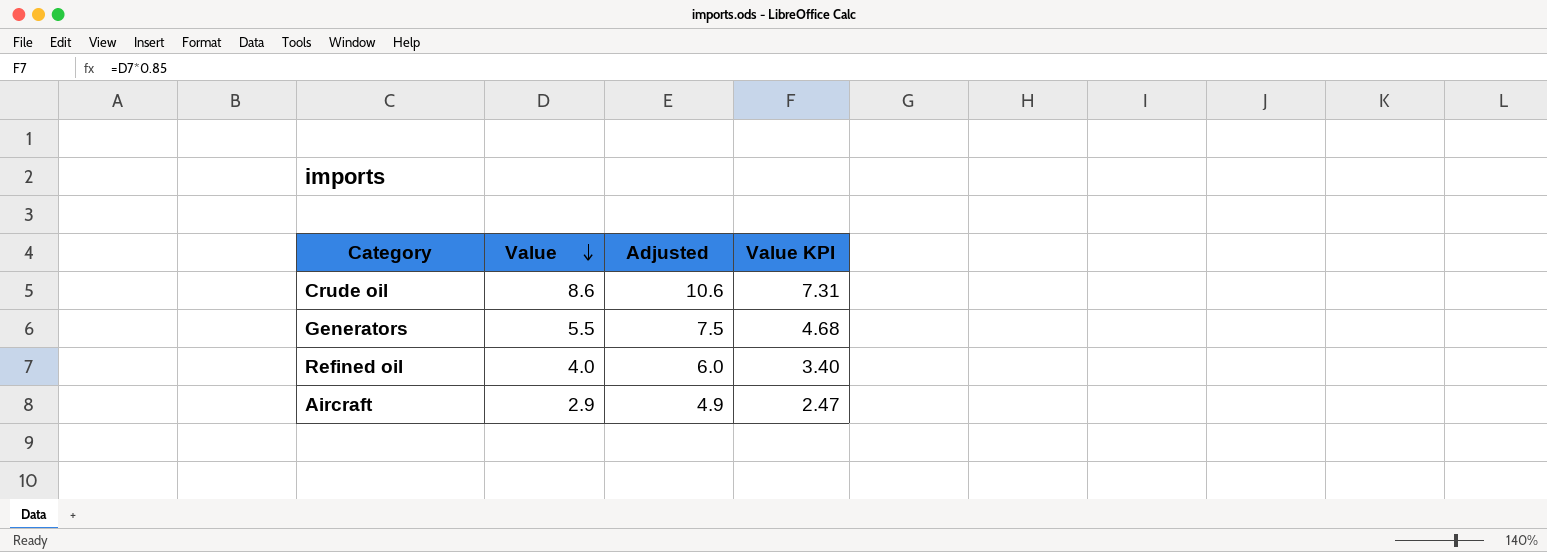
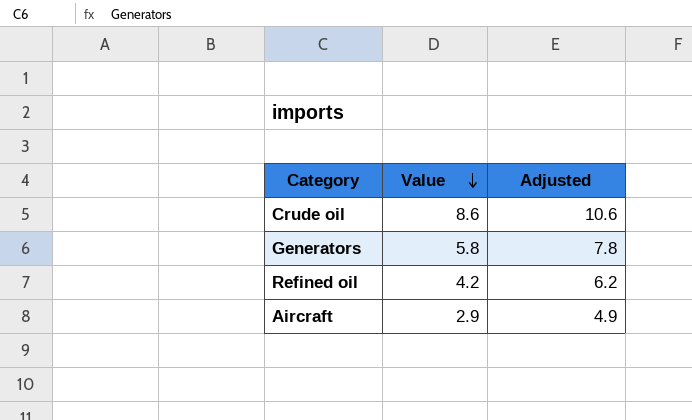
column Value KPI | formula: [Value] * 0.85 -> none
Generators | Value: 5.5 -> 5.8
Generators | Adjusted: 7.5 -> 7.8
Refined oil | Value: 4.0 -> 4.2
Refined oil | Adjusted: 6.0 -> 6.2

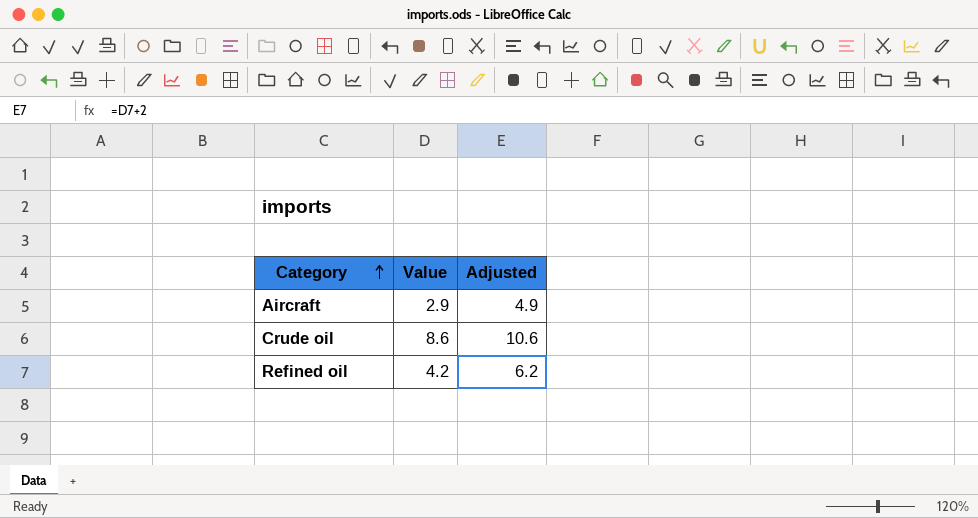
row order: Value descending -> Category ascending
row Generators: 5.8 | 7.8 -> none

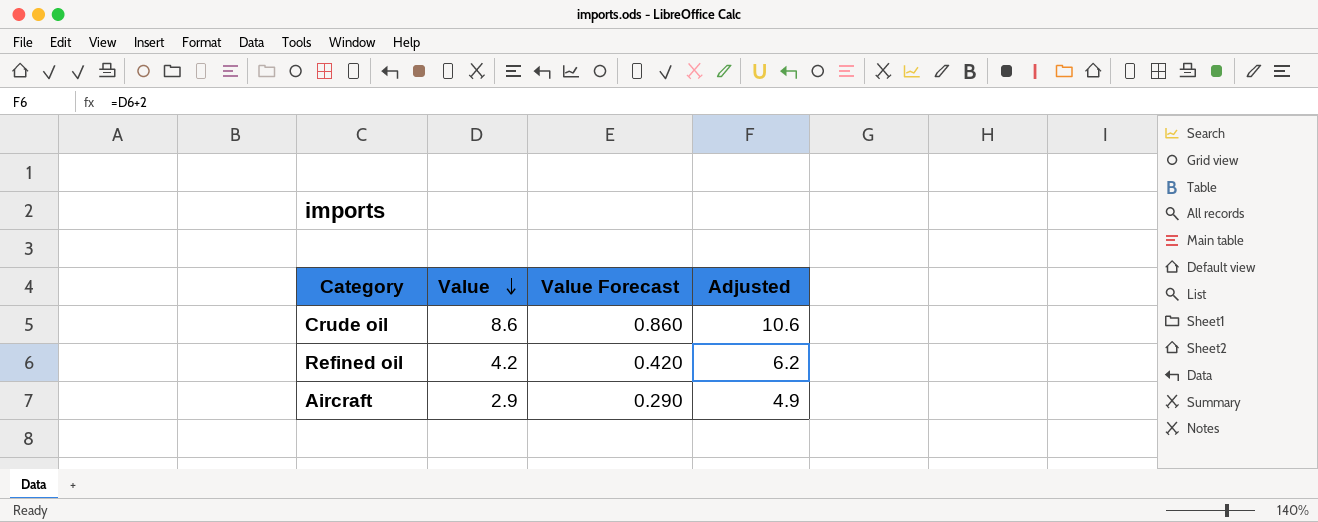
row order: Category ascending -> Value descending
column Value Forecast | formula: none -> [Value] * 0.1

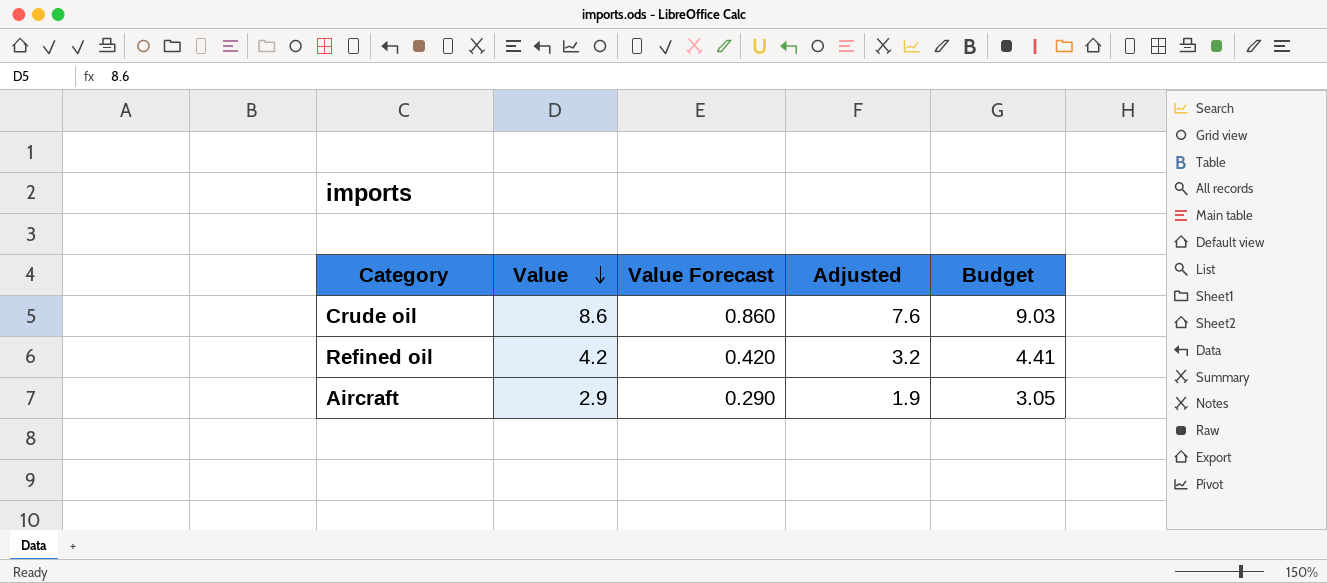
column Adjusted | formula: [Value] + 2 -> [Value] - 1
column Budget | formula: none -> [Value] * 1.05

